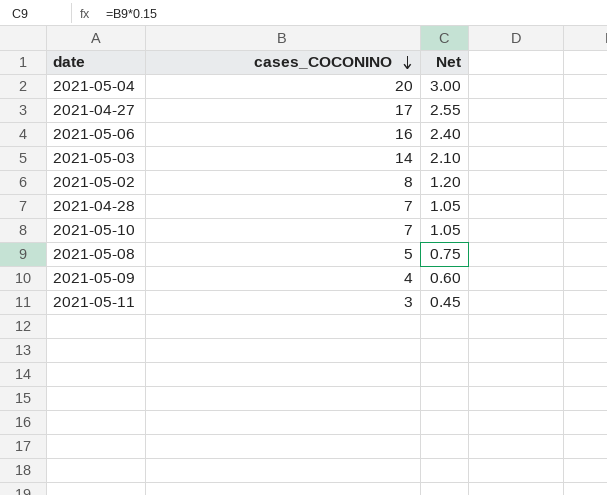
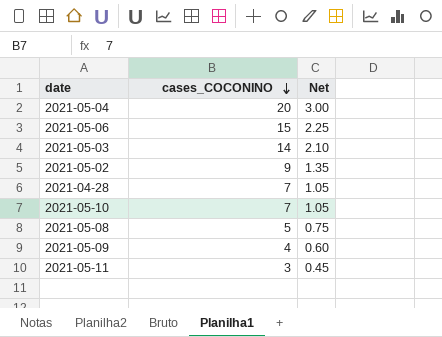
row 2021-04-27: 17 | 2.55 -> none
2021-05-06 | cases_COCONINO: 16 -> 15
2021-05-06 | Net: 2.40 -> 2.25
2021-05-02 | cases_COCONINO: 8 -> 9
2021-05-02 | Net: 1.20 -> 1.35

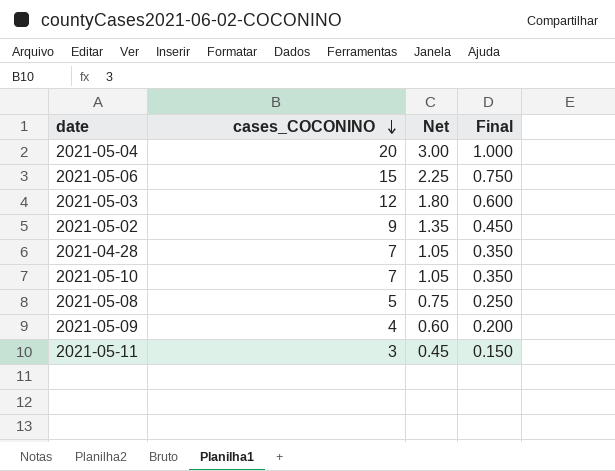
column Final | formula: none -> [cases_COCONINO] * 0.05
2021-05-03 | cases_COCONINO: 14 -> 12
2021-05-03 | Net: 2.10 -> 1.80

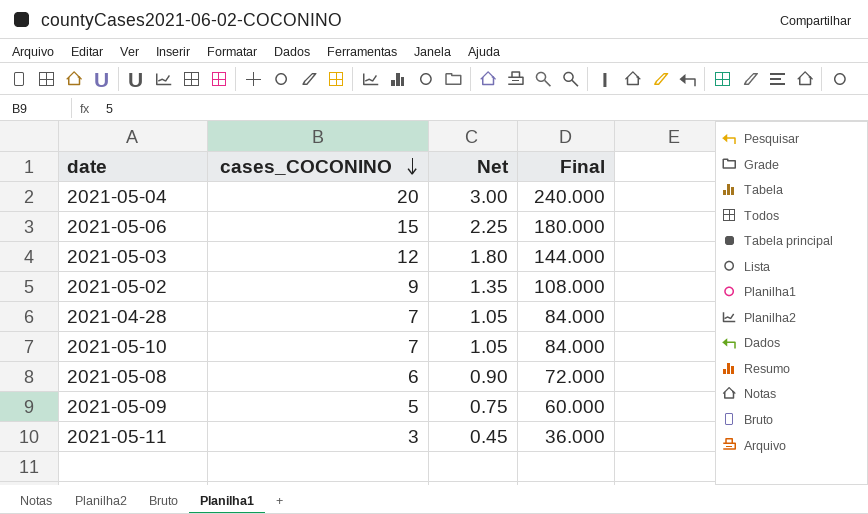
column Final | formula: [cases_COCONINO] * 0.05 -> [cases_COCONINO] * 12
2021-05-08 | cases_COCONINO: 5 -> 6
2021-05-08 | Net: 0.75 -> 0.90
2021-05-09 | cases_COCONINO: 4 -> 5
2021-05-09 | Net: 0.60 -> 0.75

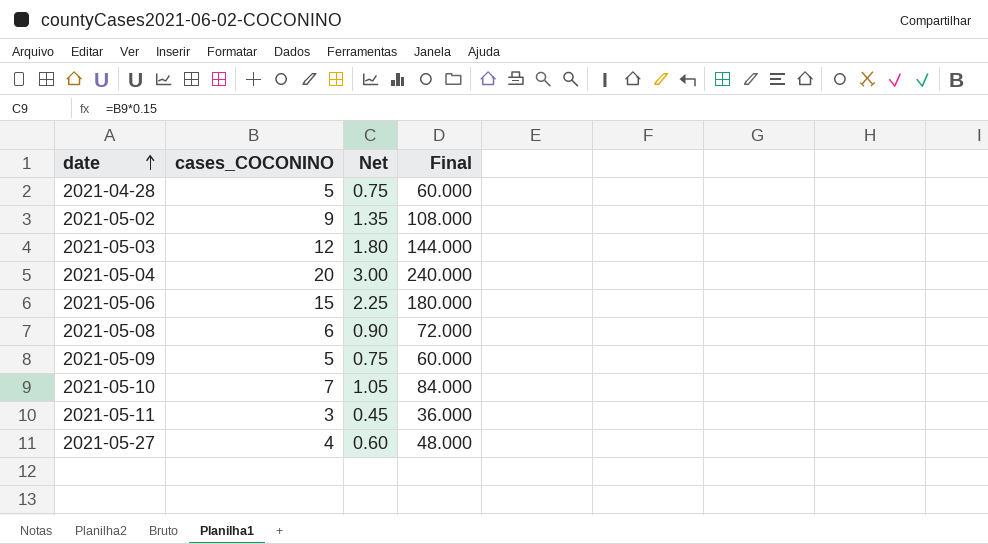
row order: cases_COCONINO descending -> date ascending
2021-04-28 | cases_COCONINO: 7 -> 5
2021-04-28 | Net: 1.05 -> 0.75
2021-04-28 | Final: 84.000 -> 60.000
row 2021-05-27: none -> 4 | 0.60 | 48.000

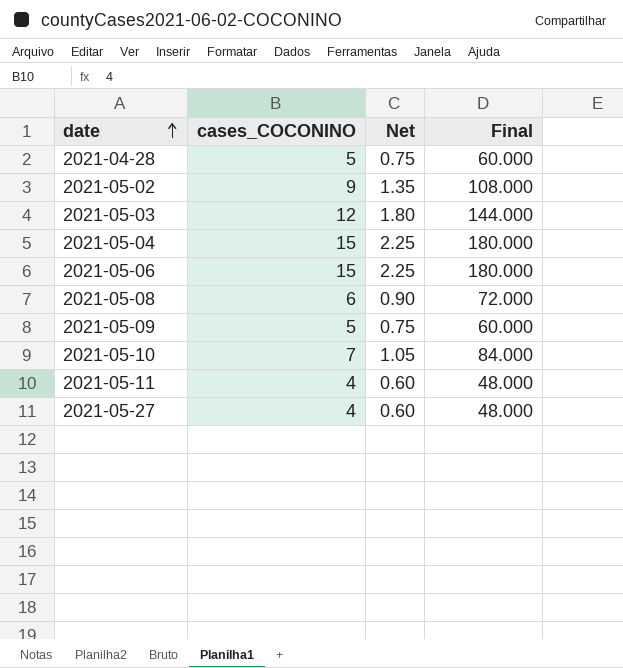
2021-05-04 | cases_COCONINO: 20 -> 15
2021-05-04 | Net: 3.00 -> 2.25
2021-05-04 | Final: 240.000 -> 180.000
2021-05-11 | cases_COCONINO: 3 -> 4
2021-05-11 | Net: 0.45 -> 0.60
2021-05-11 | Final: 36.000 -> 48.000

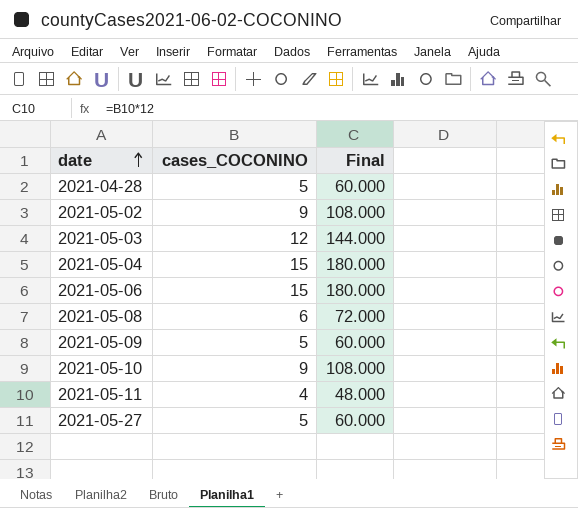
column Net | formula: [cases_COCONINO] * 0.15 -> none
2021-05-10 | cases_COCONINO: 7 -> 9
2021-05-10 | Final: 84.000 -> 108.000
2021-05-27 | cases_COCONINO: 4 -> 5
2021-05-27 | Final: 48.000 -> 60.000

